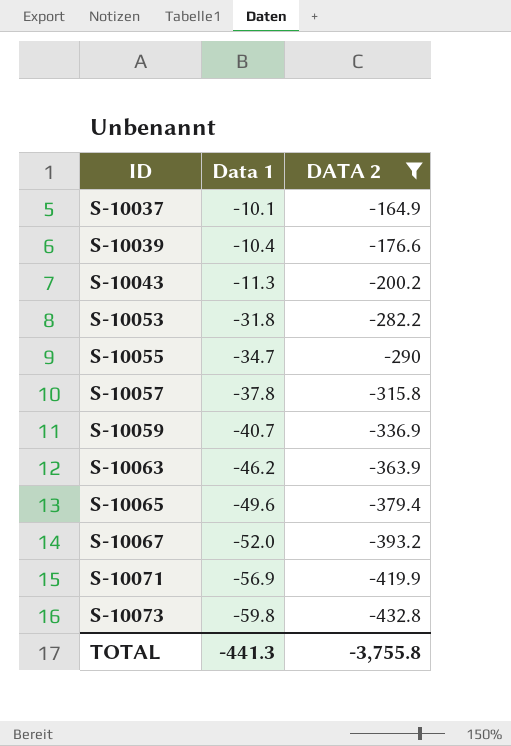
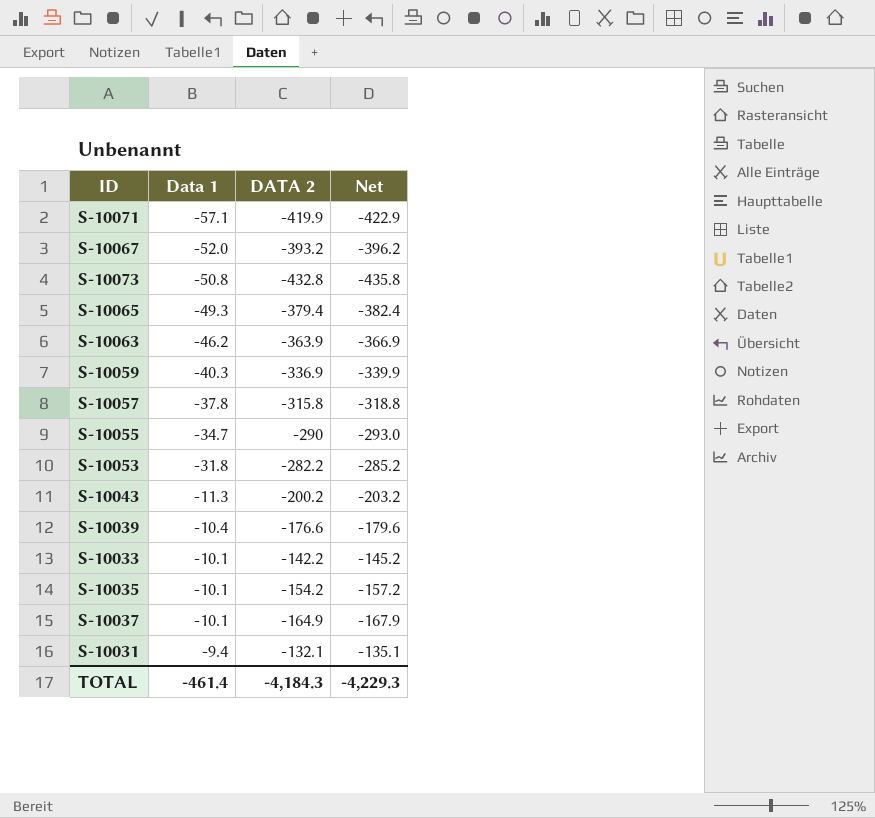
filter: DATA 2 <= -164.9 -> none
row order: ID ascending -> Data 1 ascending
column Net | formula: none -> [DATA 2] - 3
S-10071 | Data 1: -56.9 -> -57.1
S-10073 | Data 1: -59.8 -> -50.8
S-10065 | Data 1: -49.6 -> -49.3
S-10059 | Data 1: -40.7 -> -40.3
TOTAL | Data 1: -441.3 -> -461.4
TOTAL | DATA 2: -3,755.8 -> -4,184.3

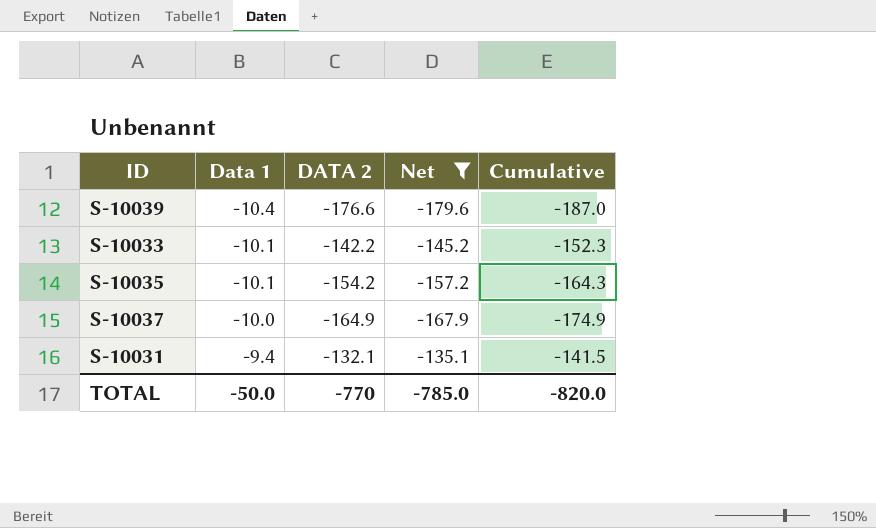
filter: none -> Net >= -179.6
column Cumulative | formula: none -> [Data 1] + [DATA 2]
S-10037 | Data 1: -10.1 -> -10.0
TOTAL | Data 1: -461.4 -> -50.0
TOTAL | DATA 2: -4,184.3 -> -770
TOTAL | Net: -4,229.3 -> -785.0

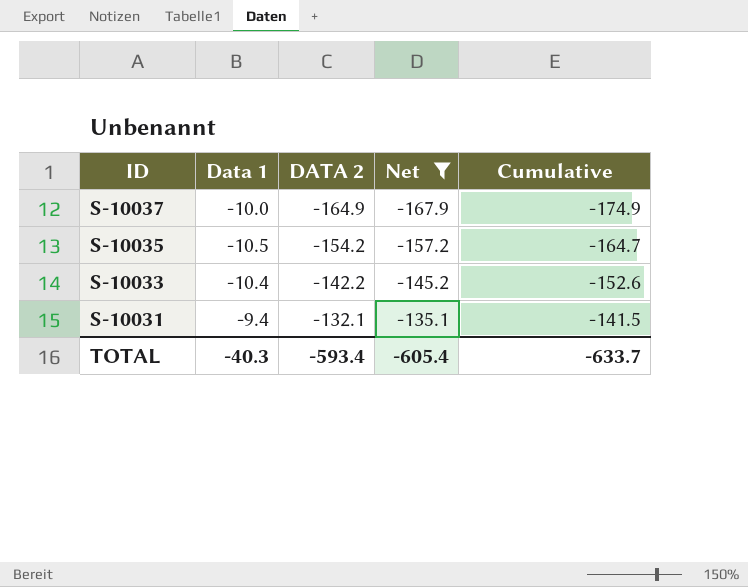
row order: Data 1 ascending -> ID descending
row S-10039: -10.4 | -176.6 | -179.6 | -187.0 -> none
S-10035 | Data 1: -10.1 -> -10.5
S-10035 | Cumulative: -164.3 -> -164.7
S-10033 | Data 1: -10.1 -> -10.4
S-10033 | Cumulative: -152.3 -> -152.6
TOTAL | Data 1: -50.0 -> -40.3
TOTAL | DATA 2: -770 -> -593.4
TOTAL | Net: -785.0 -> -605.4
TOTAL | Cumulative: -820.0 -> -633.7

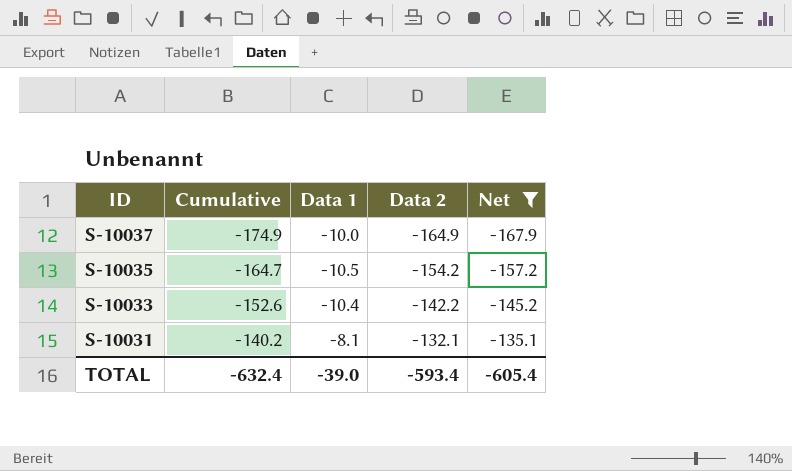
column Cumulative | position: 5 -> 2
column name: DATA 2 -> Data 2
S-10031 | Cumulative: -141.5 -> -140.2
S-10031 | Data 1: -9.4 -> -8.1
TOTAL | Cumulative: -633.7 -> -632.4
TOTAL | Data 1: -40.3 -> -39.0

